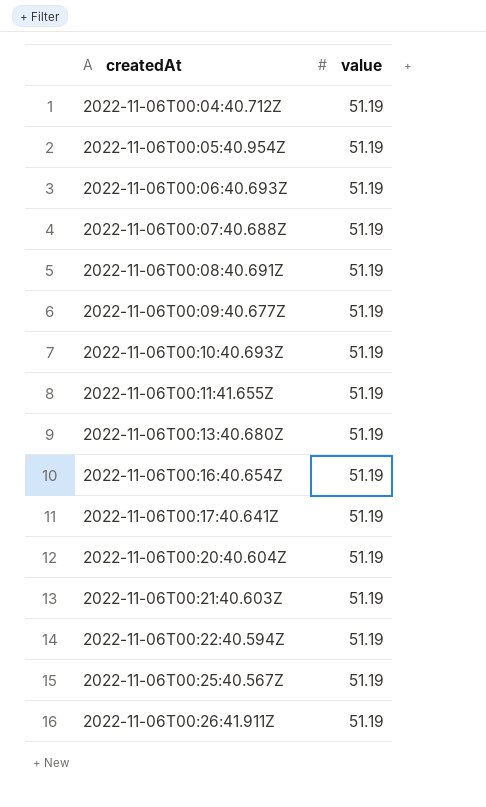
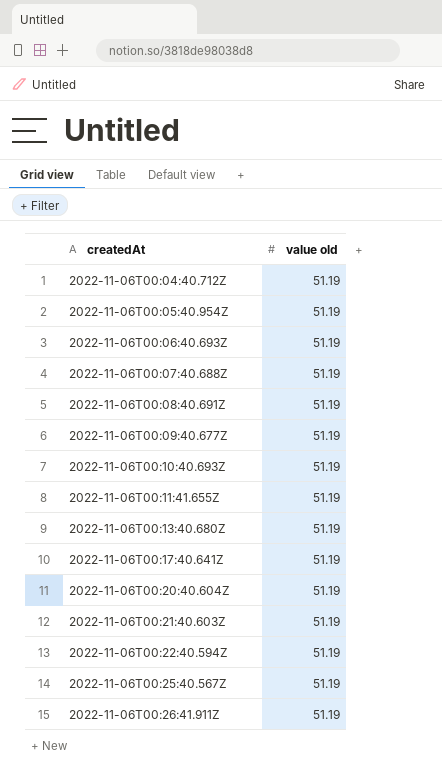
column name: value -> value old
row 2022-11-06T00:16:40.654Z: 51.19 -> none

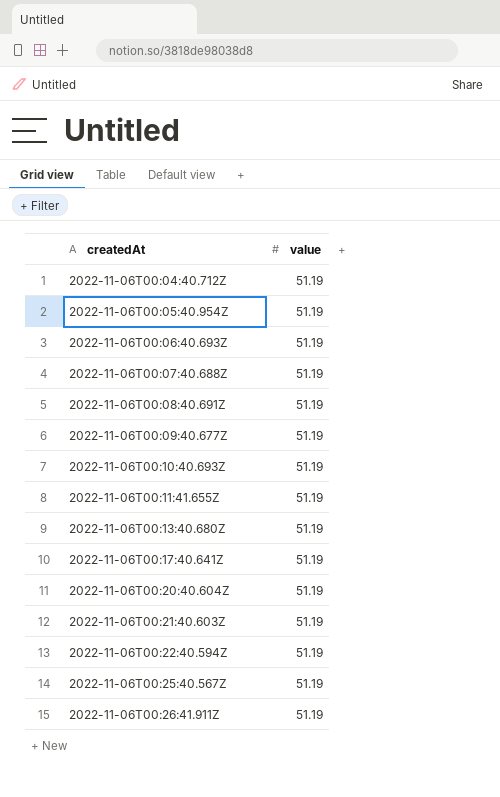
column name: value old -> value

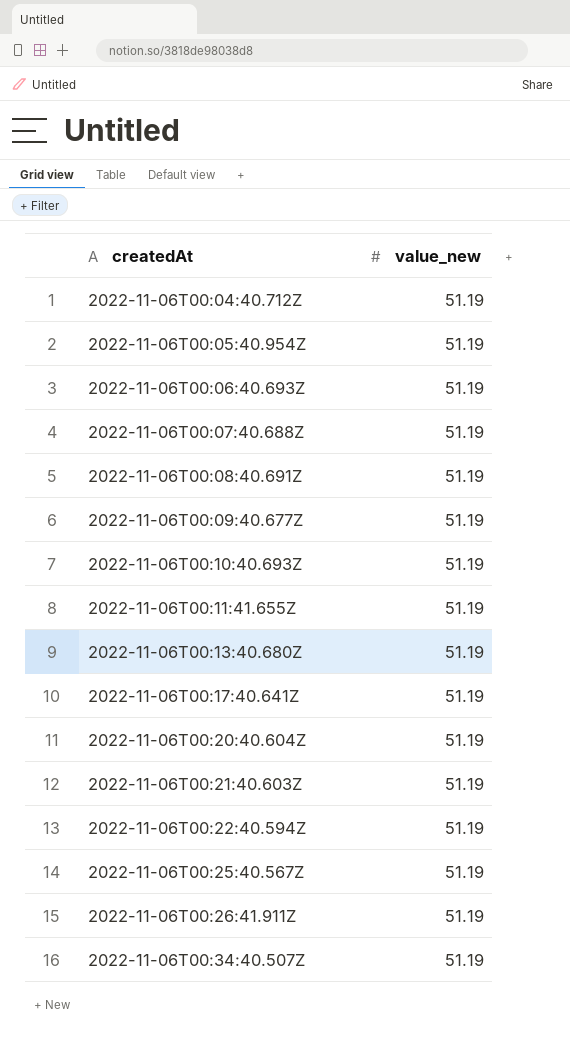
column name: value -> value_new
row 2022-11-06T00:34:40.507Z: none -> 51.19

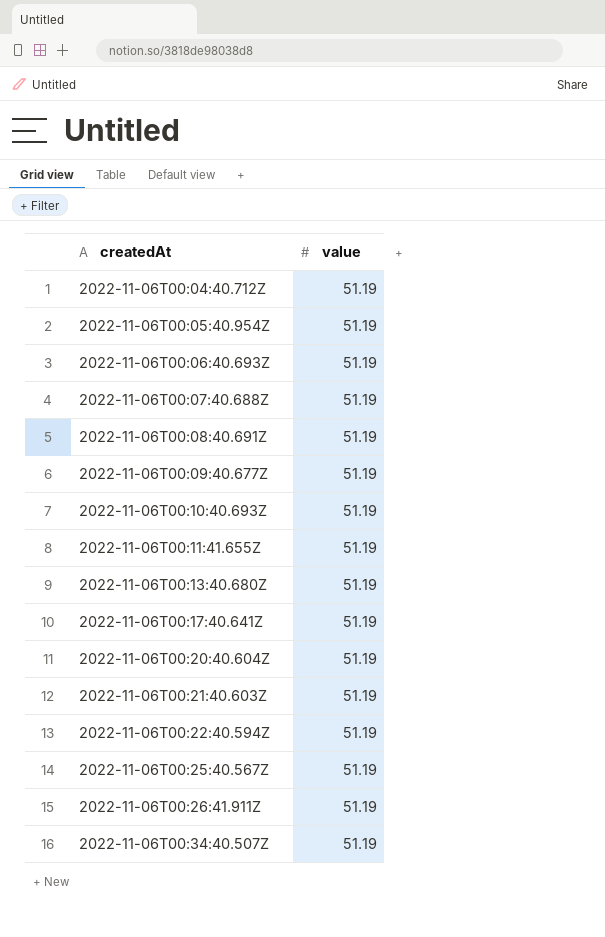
column name: value_new -> value

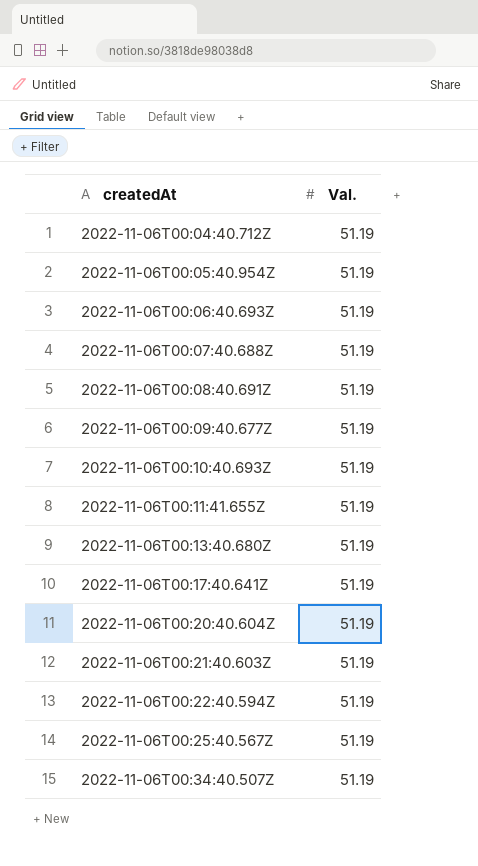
column name: value -> Val.
row 2022-11-06T00:26:41.911Z: 51.19 -> none

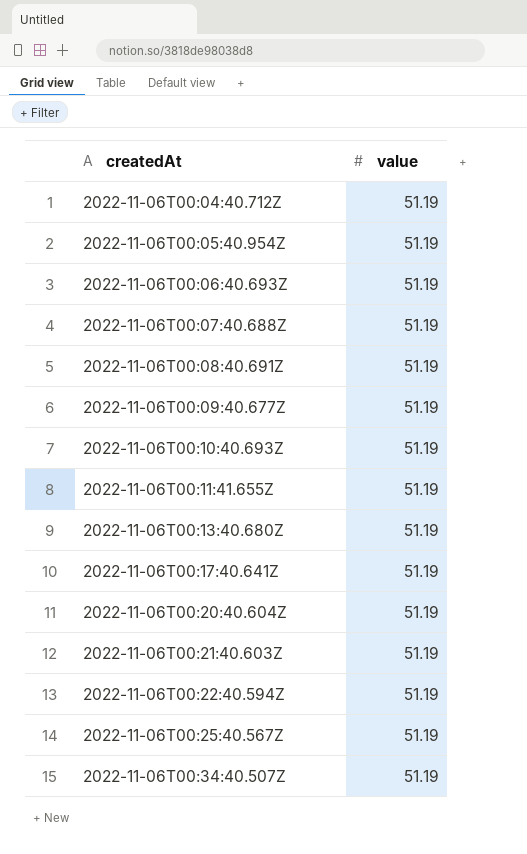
column name: Val. -> value

